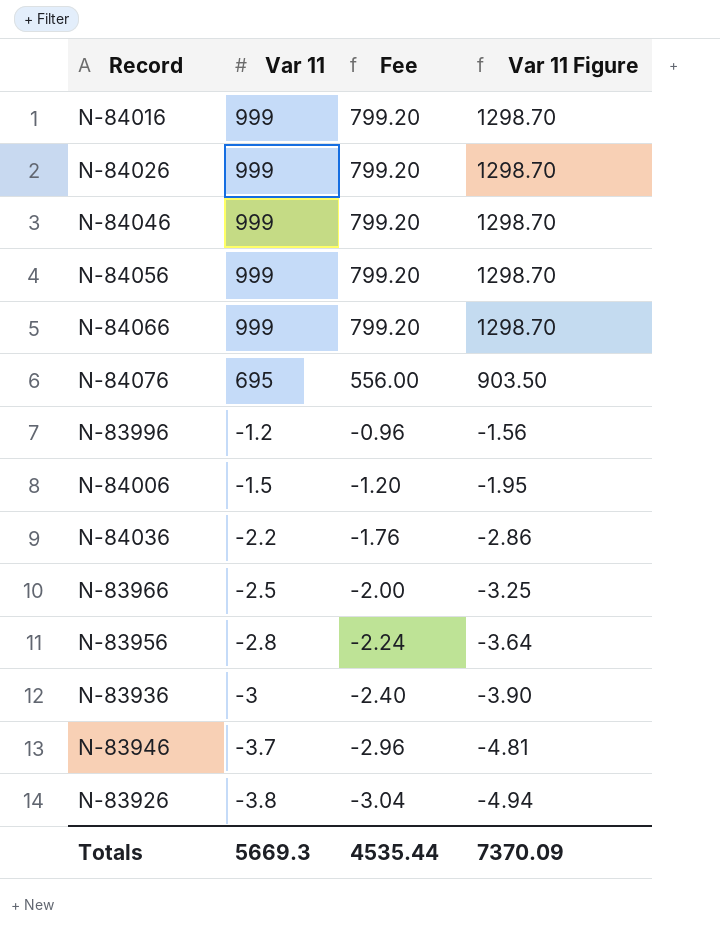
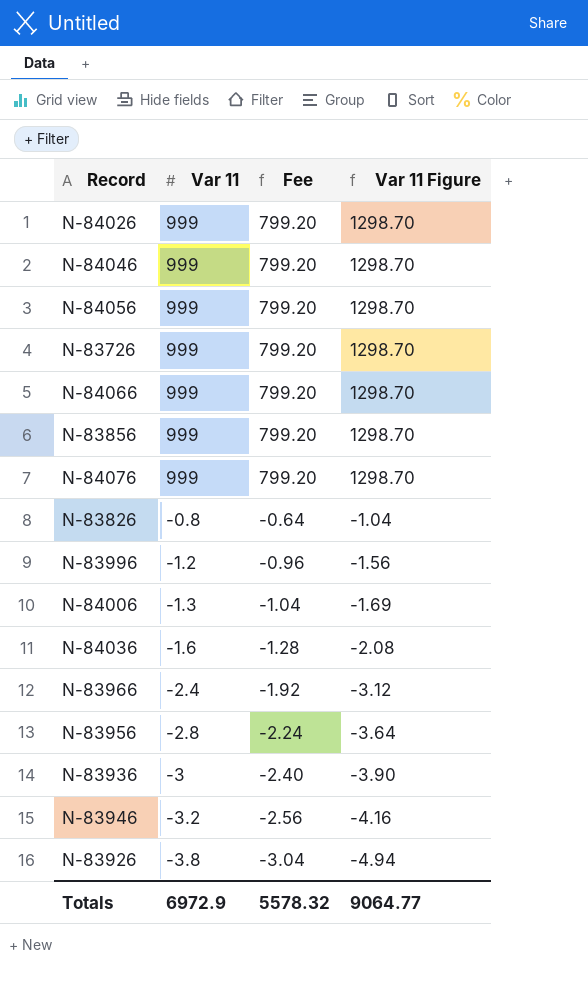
row N-84016: 999 | 799.20 | 1298.70 -> none
row N-83726: none -> 999 | 799.20 | 1298.70
row N-83856: none -> 999 | 799.20 | 1298.70
N-84076 | Var 11: 695 -> 999
N-84076 | Fee: 556.00 -> 799.20
N-84076 | Var 11 Figure: 903.50 -> 1298.70
row N-83826: none -> -0.8 | -0.64 | -1.04
N-84006 | Var 11: -1.5 -> -1.3
N-84006 | Fee: -1.20 -> -1.04
N-84006 | Var 11 Figure: -1.95 -> -1.69
N-84036 | Var 11: -2.2 -> -1.6
N-84036 | Fee: -1.76 -> -1.28
N-84036 | Var 11 Figure: -2.86 -> -2.08
N-83966 | Var 11: -2.5 -> -2.4
N-83966 | Fee: -2.00 -> -1.92
N-83966 | Var 11 Figure: -3.25 -> -3.12
N-83946 | Var 11: -3.7 -> -3.2
N-83946 | Fee: -2.96 -> -2.56
N-83946 | Var 11 Figure: -4.81 -> -4.16
Totals | Var 11: 5669.3 -> 6972.9
Totals | Fee: 4535.44 -> 5578.32
Totals | Var 11 Figure: 7370.09 -> 9064.77

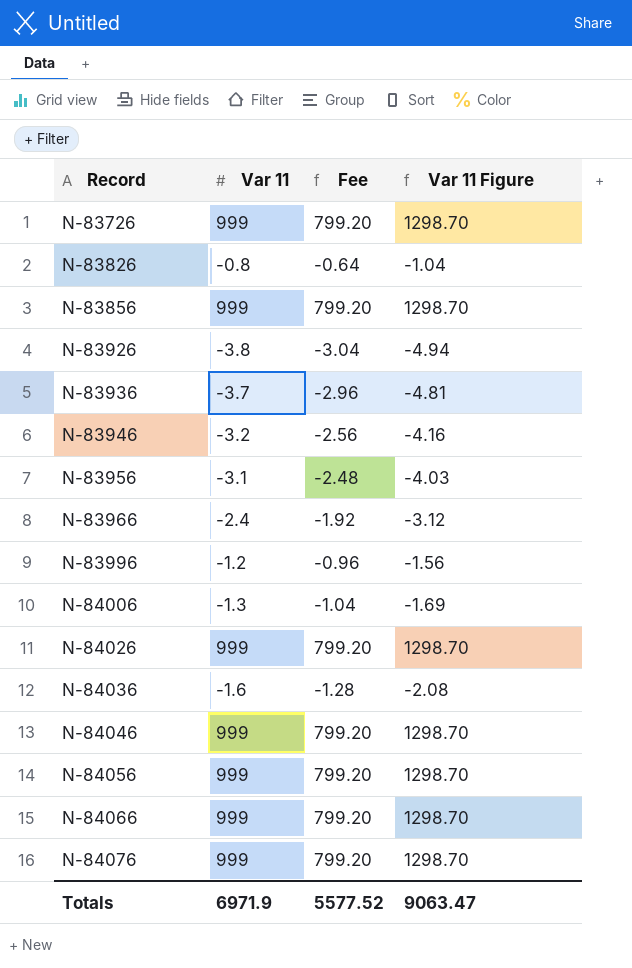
row order: Var 11 descending -> Record ascending
N-83936 | Var 11: -3 -> -3.7
N-83936 | Fee: -2.40 -> -2.96
N-83936 | Var 11 Figure: -3.90 -> -4.81
N-83956 | Var 11: -2.8 -> -3.1
N-83956 | Fee: -2.24 -> -2.48
N-83956 | Var 11 Figure: -3.64 -> -4.03
Totals | Var 11: 6972.9 -> 6971.9
Totals | Fee: 5578.32 -> 5577.52
Totals | Var 11 Figure: 9064.77 -> 9063.47

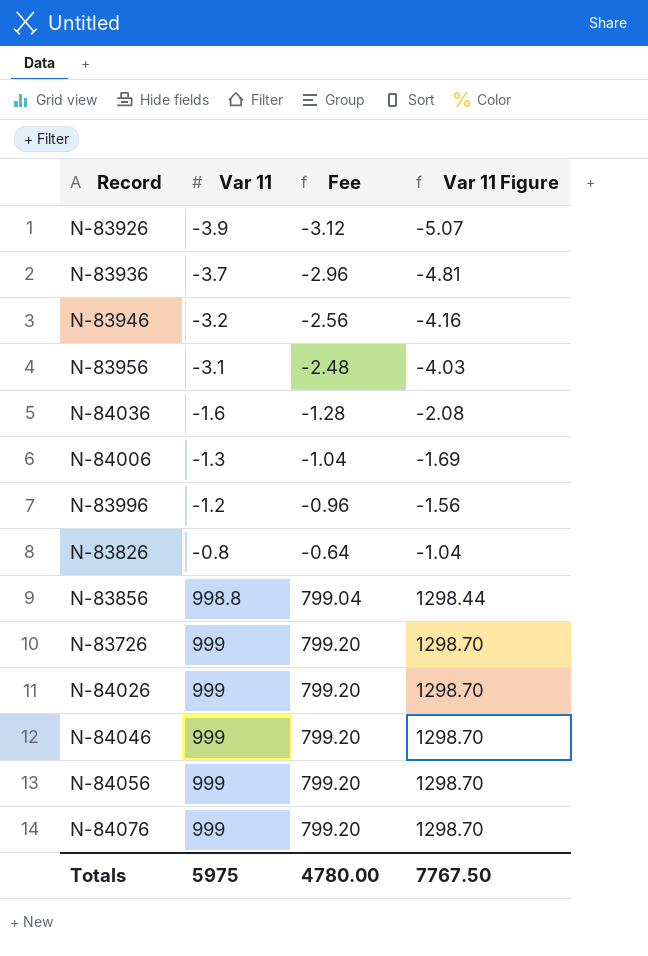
row order: Record ascending -> Var 11 ascending
row N-83966: -2.4 | -1.92 | -3.12 -> none
row N-84066: 999 | 799.20 | 1298.70 -> none
N-83926 | Var 11: -3.8 -> -3.9
N-83926 | Fee: -3.04 -> -3.12
N-83926 | Var 11 Figure: -4.94 -> -5.07
N-83856 | Var 11: 999 -> 998.8
N-83856 | Fee: 799.20 -> 799.04
N-83856 | Var 11 Figure: 1298.70 -> 1298.44
Totals | Var 11: 6971.9 -> 5975
Totals | Fee: 5577.52 -> 4780.00
Totals | Var 11 Figure: 9063.47 -> 7767.50

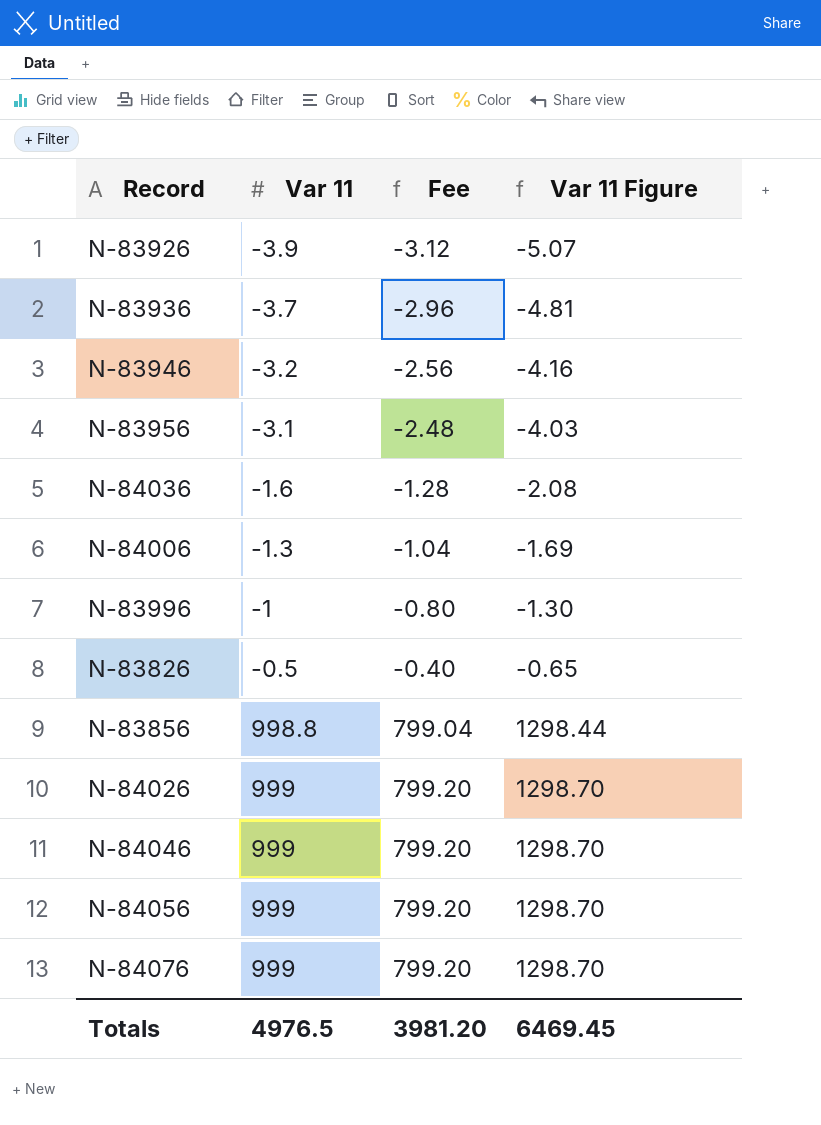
row N-83726: 999 | 799.20 | 1298.70 -> none
N-83996 | Var 11: -1.2 -> -1
N-83996 | Fee: -0.96 -> -0.80
N-83996 | Var 11 Figure: -1.56 -> -1.30
N-83826 | Var 11: -0.8 -> -0.5
N-83826 | Fee: -0.64 -> -0.40
N-83826 | Var 11 Figure: -1.04 -> -0.65
Totals | Var 11: 5975 -> 4976.5
Totals | Fee: 4780.00 -> 3981.20
Totals | Var 11 Figure: 7767.50 -> 6469.45

